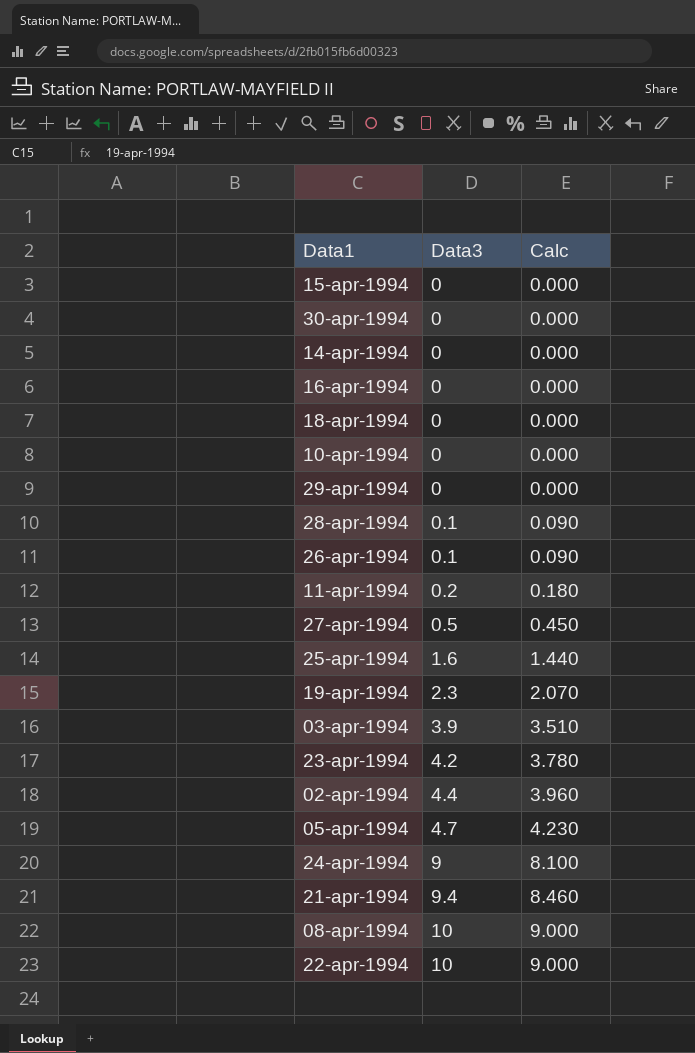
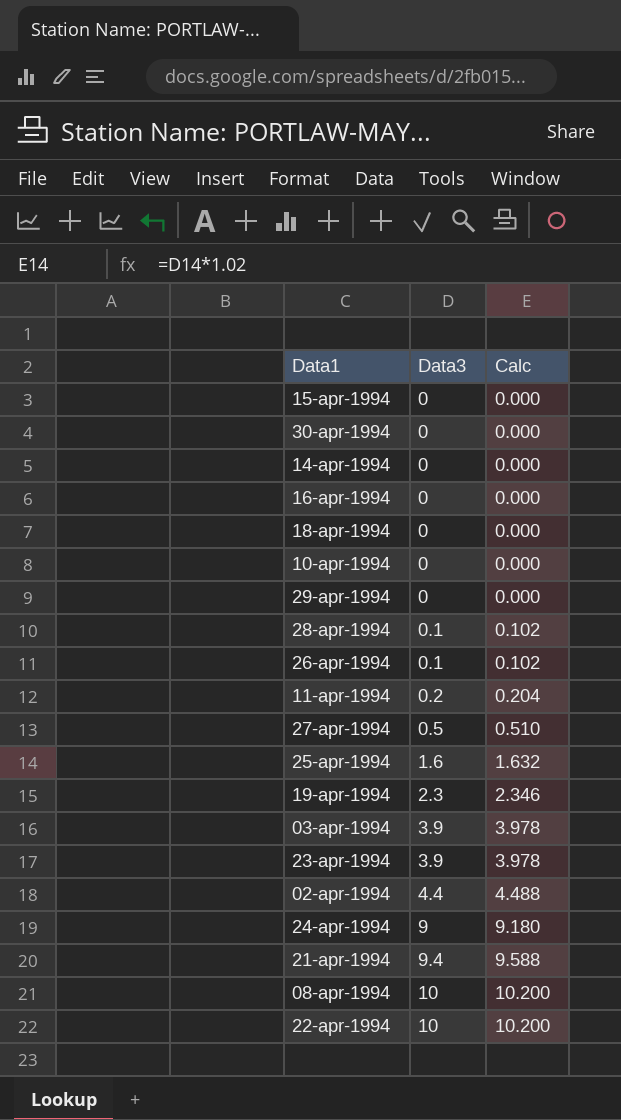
column Calc | formula: [Data3] * 0.9 -> [Data3] * 1.02
row 05-apr-1994: 4.7 | 4.230 -> none
23-apr-1994 | Data3: 4.2 -> 3.9

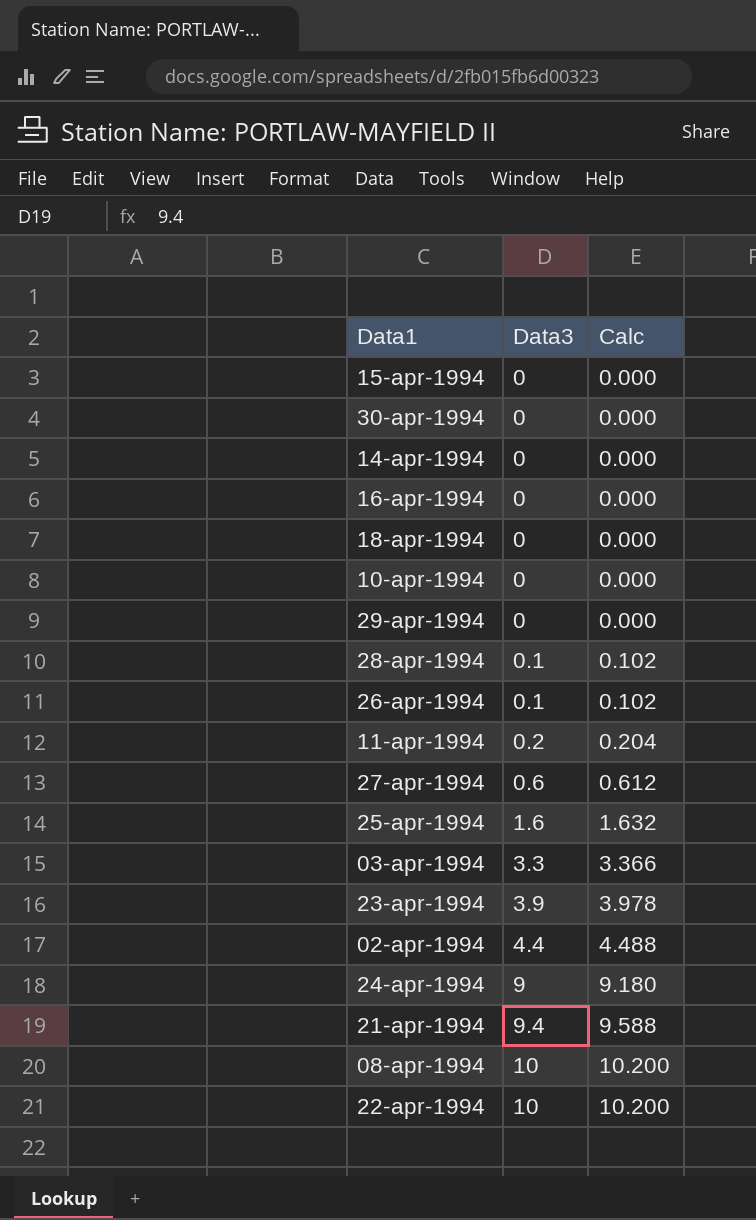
row 19-apr-1994: 2.3 | 2.346 -> none
27-apr-1994 | Data3: 0.5 -> 0.6
27-apr-1994 | Calc: 0.510 -> 0.612
03-apr-1994 | Data3: 3.9 -> 3.3
03-apr-1994 | Calc: 3.978 -> 3.366

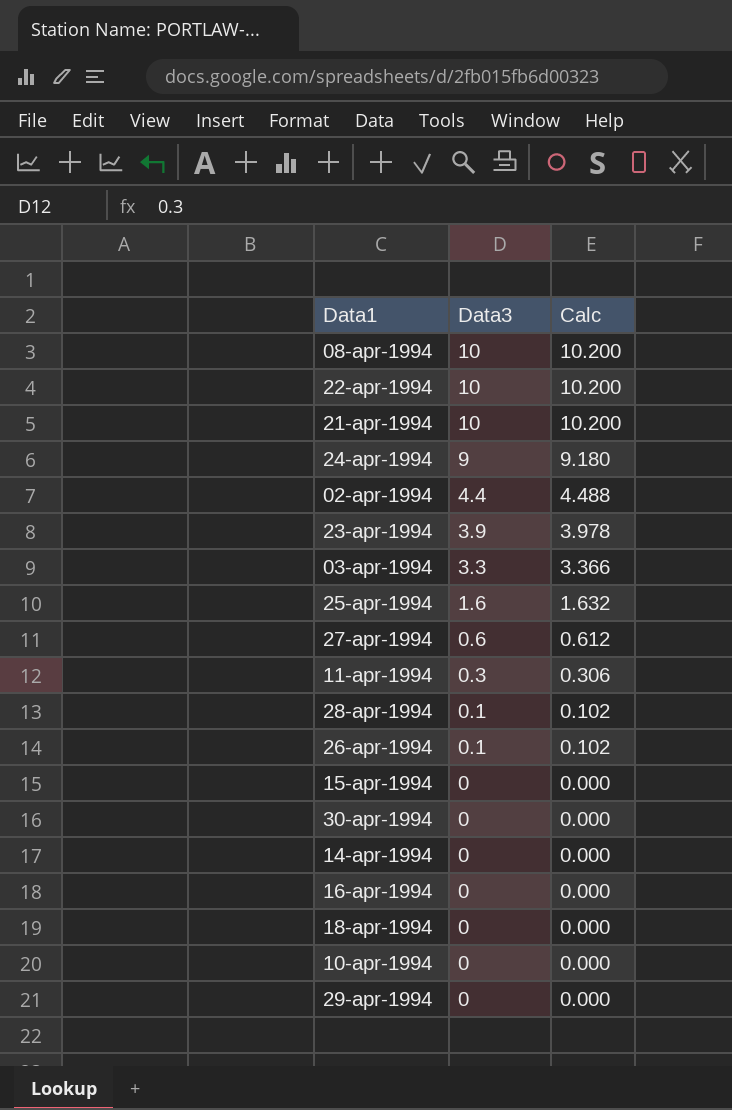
row order: Data3 ascending -> Data3 descending
21-apr-1994 | Data3: 9.4 -> 10
21-apr-1994 | Calc: 9.588 -> 10.200
11-apr-1994 | Data3: 0.2 -> 0.3
11-apr-1994 | Calc: 0.204 -> 0.306

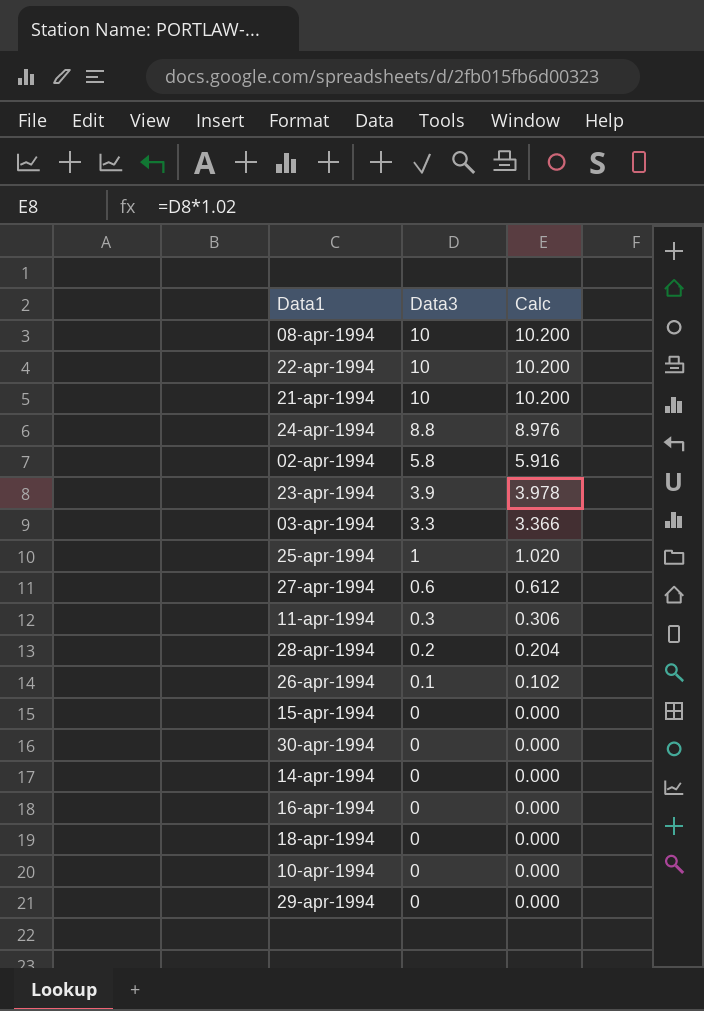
24-apr-1994 | Data3: 9 -> 8.8
24-apr-1994 | Calc: 9.180 -> 8.976
02-apr-1994 | Data3: 4.4 -> 5.8
02-apr-1994 | Calc: 4.488 -> 5.916
25-apr-1994 | Data3: 1.6 -> 1
25-apr-1994 | Calc: 1.632 -> 1.020
28-apr-1994 | Data3: 0.1 -> 0.2
28-apr-1994 | Calc: 0.102 -> 0.204

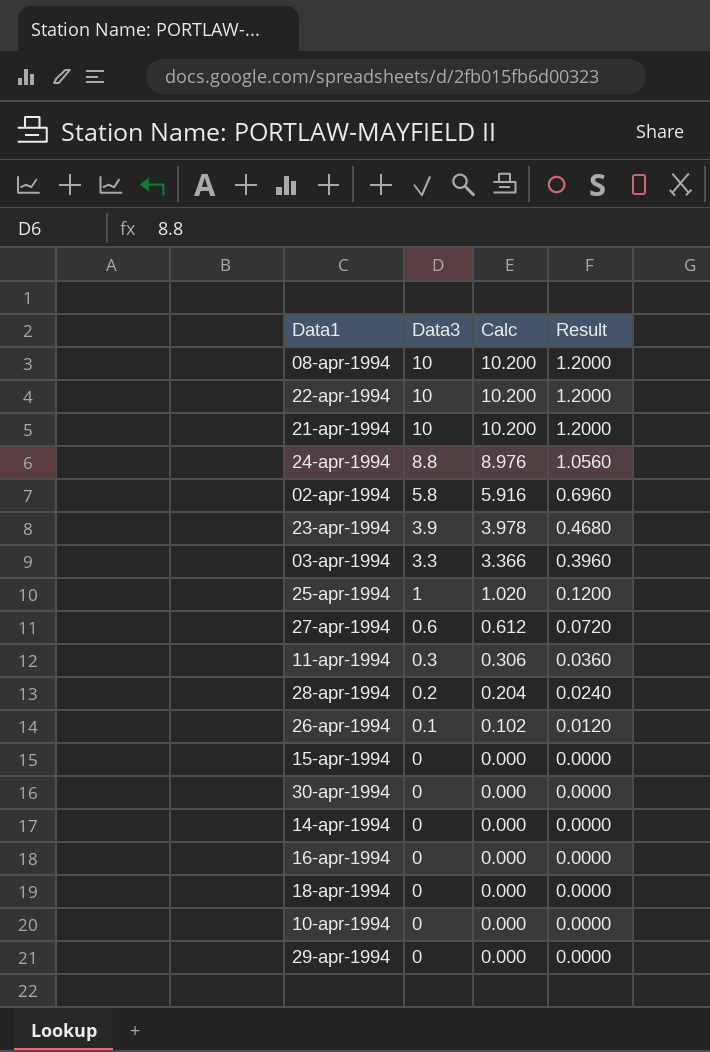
column Result | formula: none -> [Data3] * 0.12

